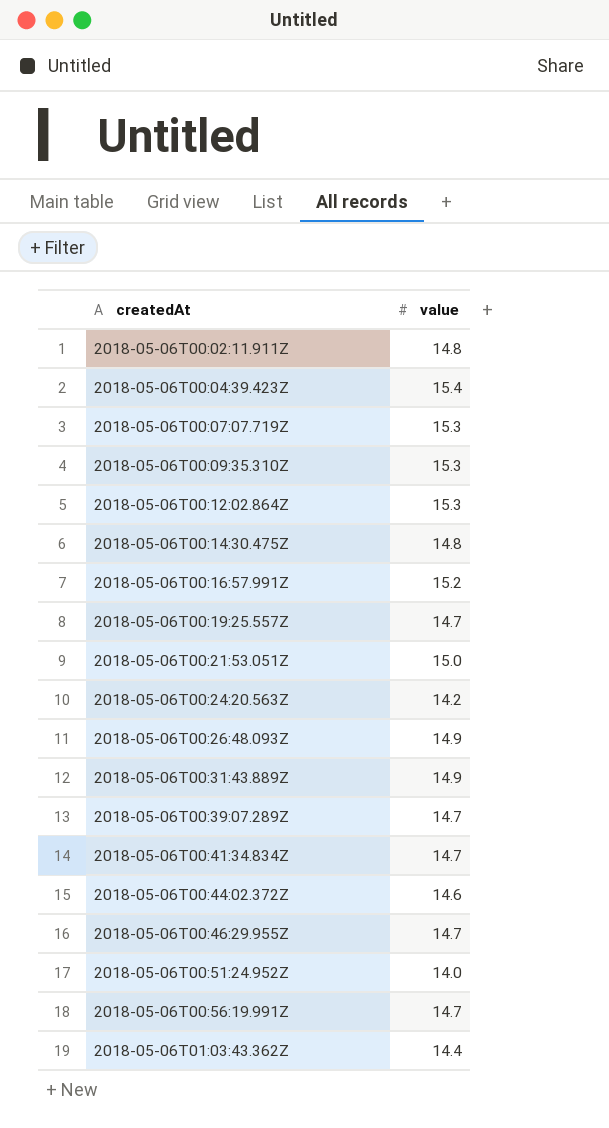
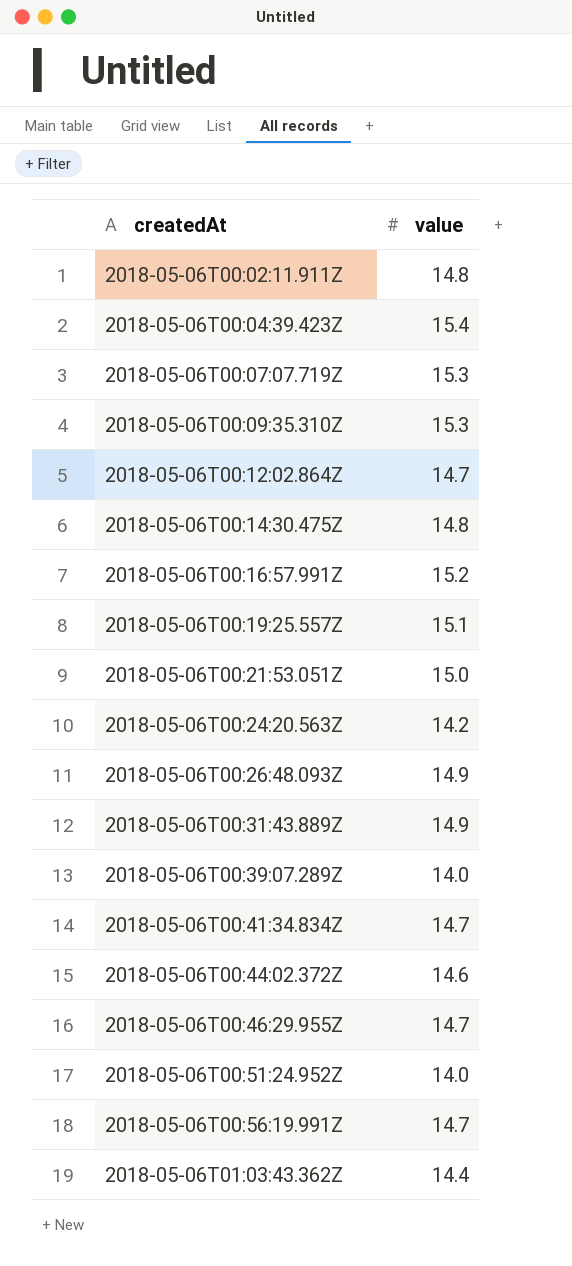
2018-05-06T00:12:02.864Z | value: 15.3 -> 14.7
2018-05-06T00:19:25.557Z | value: 14.7 -> 15.1
2018-05-06T00:39:07.289Z | value: 14.7 -> 14.0

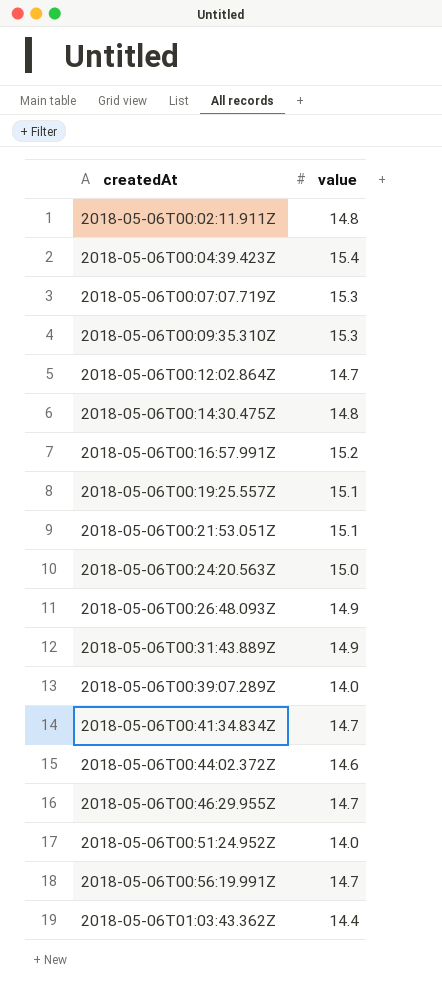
2018-05-06T00:21:53.051Z | value: 15.0 -> 15.1
2018-05-06T00:24:20.563Z | value: 14.2 -> 15.0

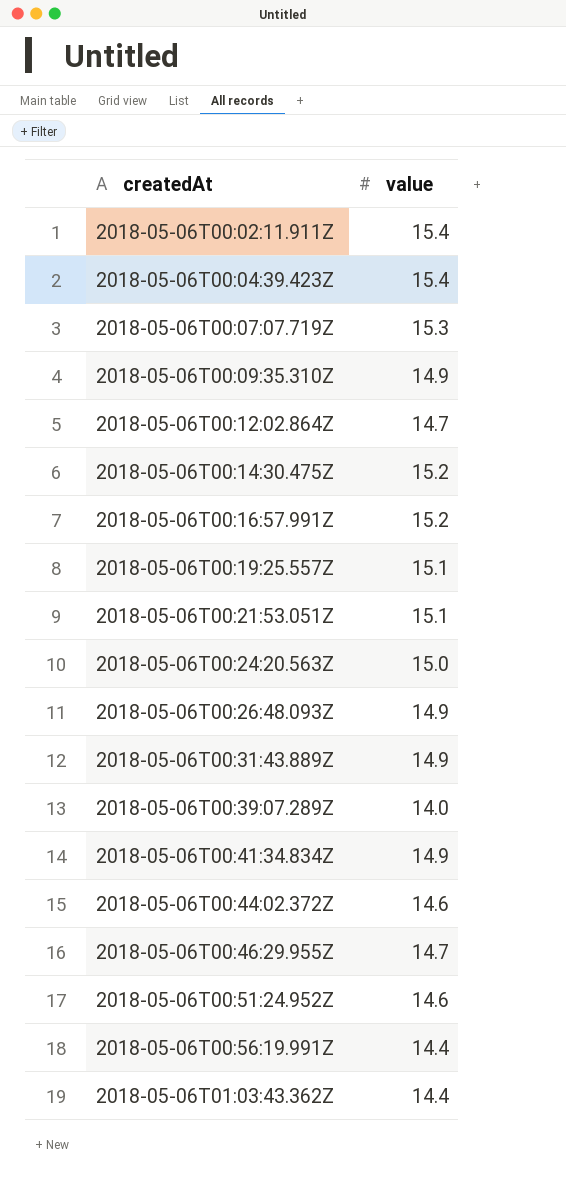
2018-05-06T00:02:11.911Z | value: 14.8 -> 15.4
2018-05-06T00:09:35.310Z | value: 15.3 -> 14.9
2018-05-06T00:14:30.475Z | value: 14.8 -> 15.2
2018-05-06T00:41:34.834Z | value: 14.7 -> 14.9
2018-05-06T00:51:24.952Z | value: 14.0 -> 14.6
2018-05-06T00:56:19.991Z | value: 14.7 -> 14.4

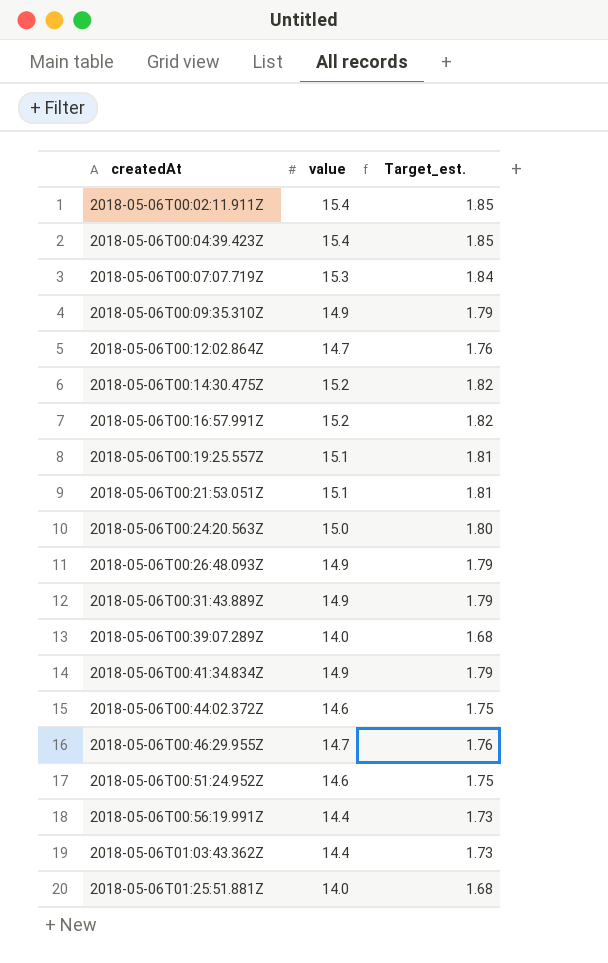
column Target_est. | formula: none -> [value] * 0.12
row 2018-05-06T01:25:51.881Z: none -> 14.0 | 1.68

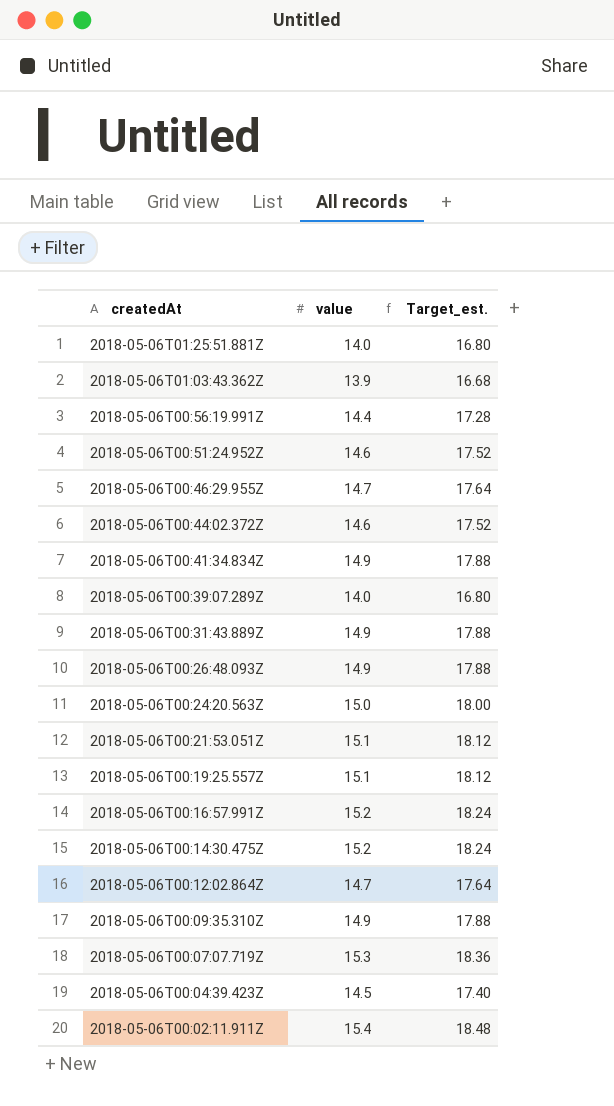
row order: createdAt ascending -> createdAt descending
column Target_est. | formula: [value] * 0.12 -> [value] * 1.2
2018-05-06T01:03:43.362Z | value: 14.4 -> 13.9
2018-05-06T00:04:39.423Z | value: 15.4 -> 14.5

